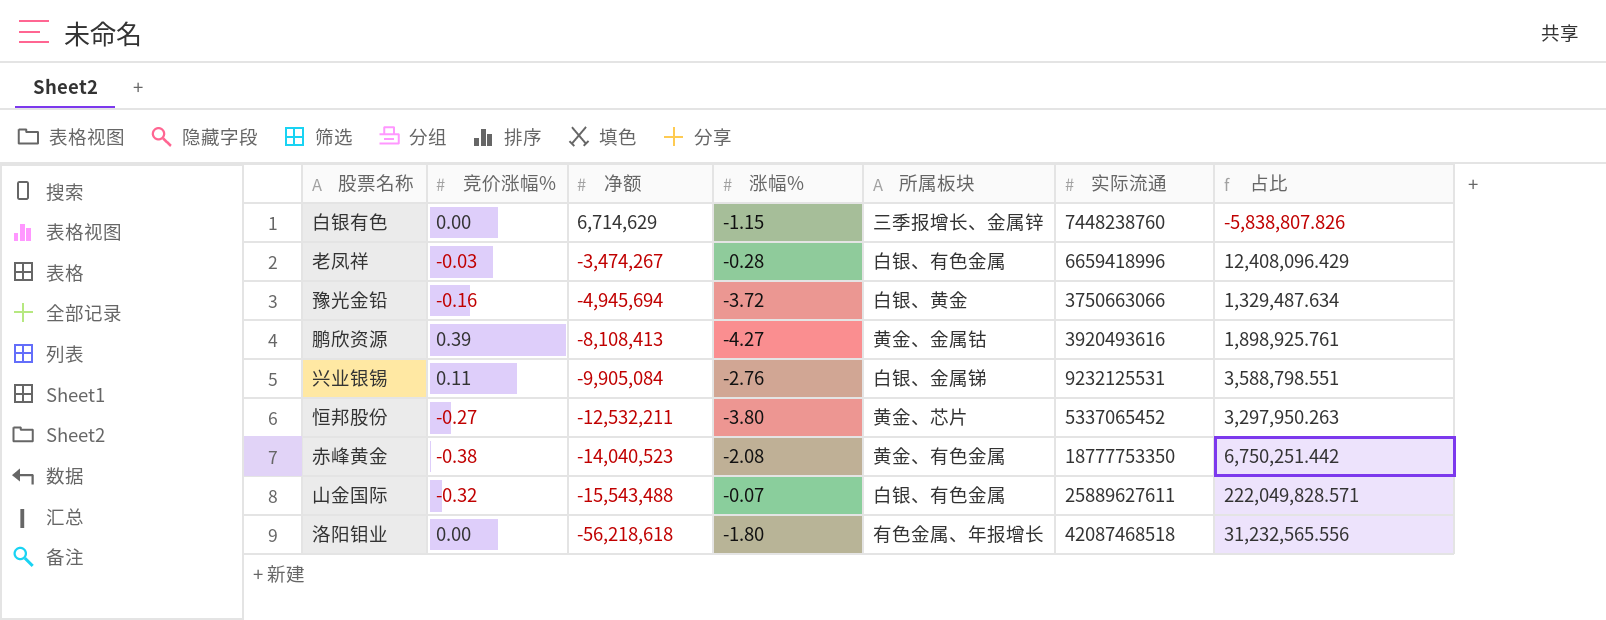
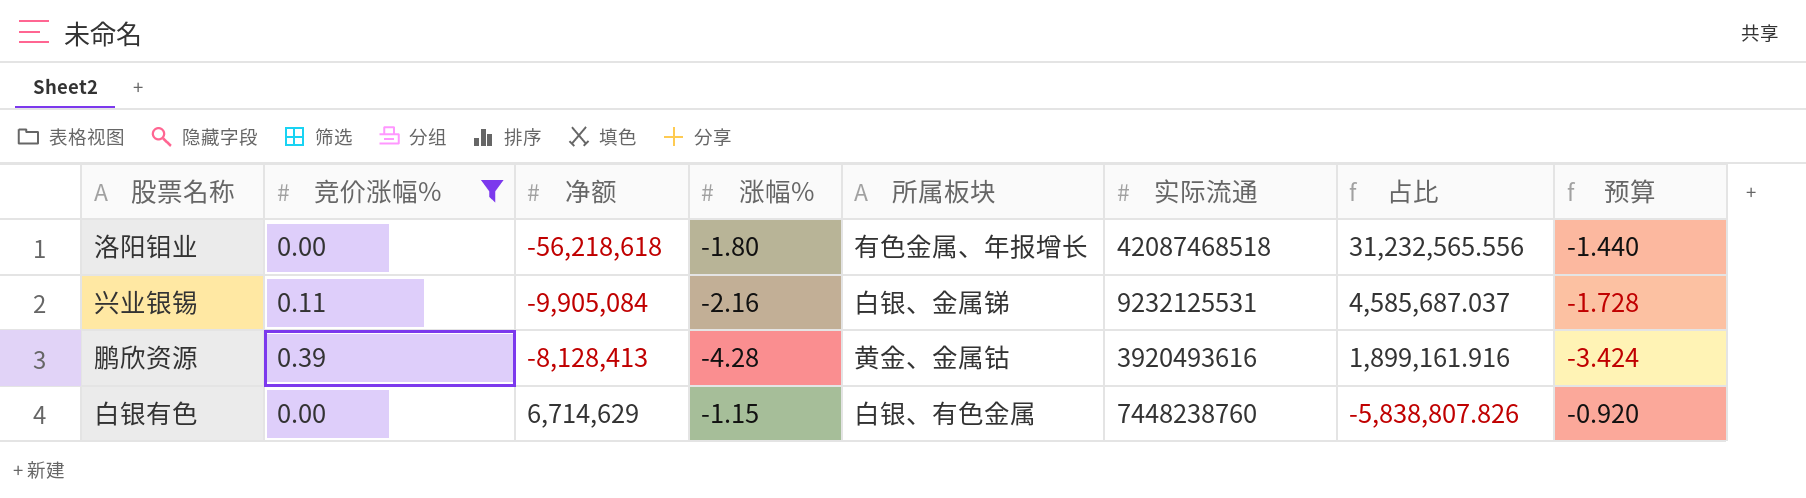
filter: none -> 竞价涨幅% >= 0.00
row order: 净额 descending -> 净额 ascending
column 预算 | formula: none -> [涨幅%] * 0.8
兴业银锡 | 涨幅%: -2.76 -> -2.16
兴业银锡 | 占比: 3,588,798.551 -> 4,585,687.037
鹏欣资源 | 净额: -8,108,413 -> -8,128,413
鹏欣资源 | 涨幅%: -4.27 -> -4.28
鹏欣资源 | 占比: 1,898,925.761 -> 1,899,161.916
白银有色 | 所属板块: 三季报增长、金属锌 -> 白银、有色金属

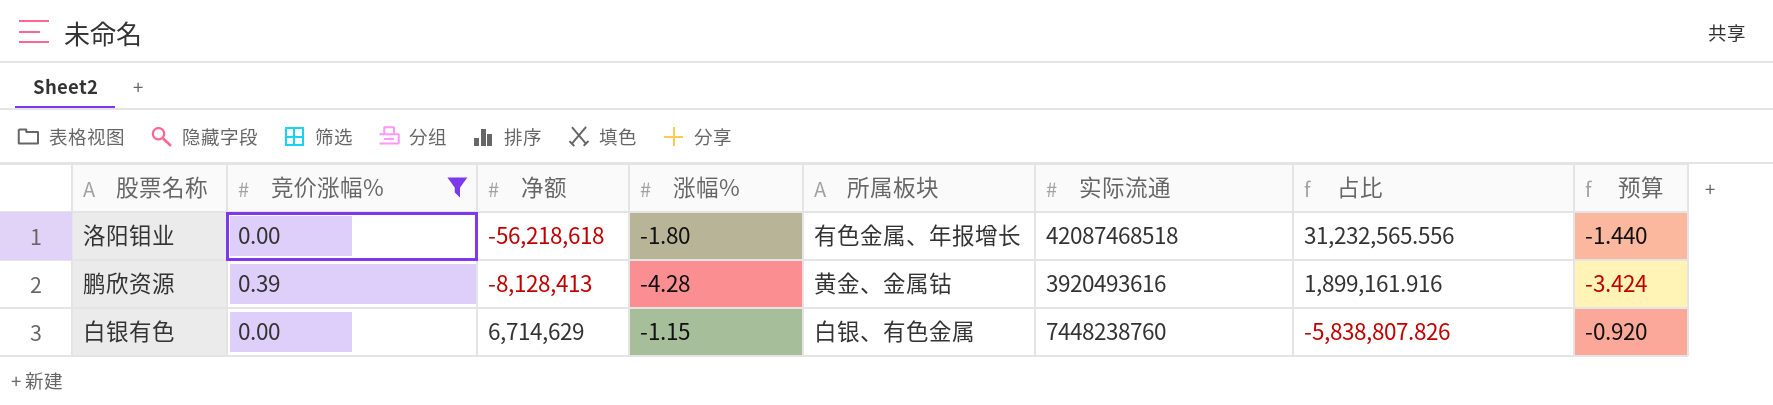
row 兴业银锡: 0.11 | -9,905,084 | -2.16 | 白银、金属锑 | 9232125531 | 4,585,687.037 | -1.728 -> none

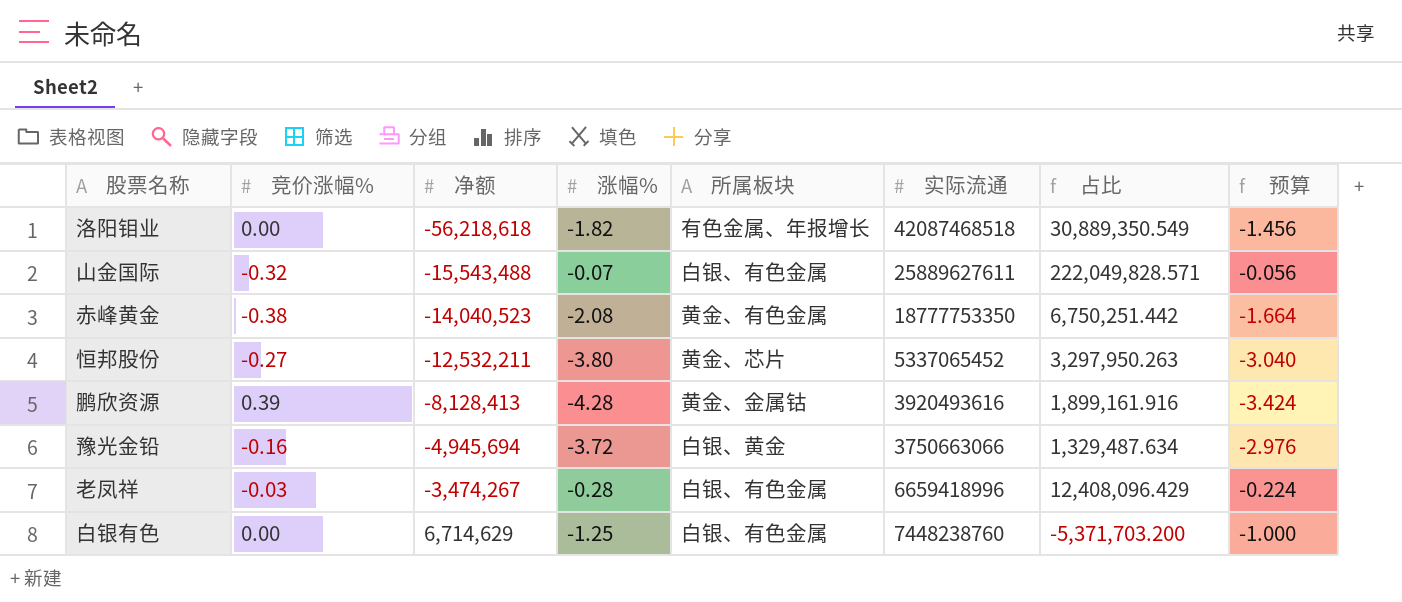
filter: 竞价涨幅% >= 0.00 -> none
洛阳钼业 | 涨幅%: -1.80 -> -1.82
洛阳钼业 | 占比: 31,232,565.556 -> 30,889,350.549
洛阳钼业 | 预算: -1.440 -> -1.456
白银有色 | 涨幅%: -1.15 -> -1.25
白银有色 | 占比: -5,838,807.826 -> -5,371,703.200
白银有色 | 预算: -0.920 -> -1.000

